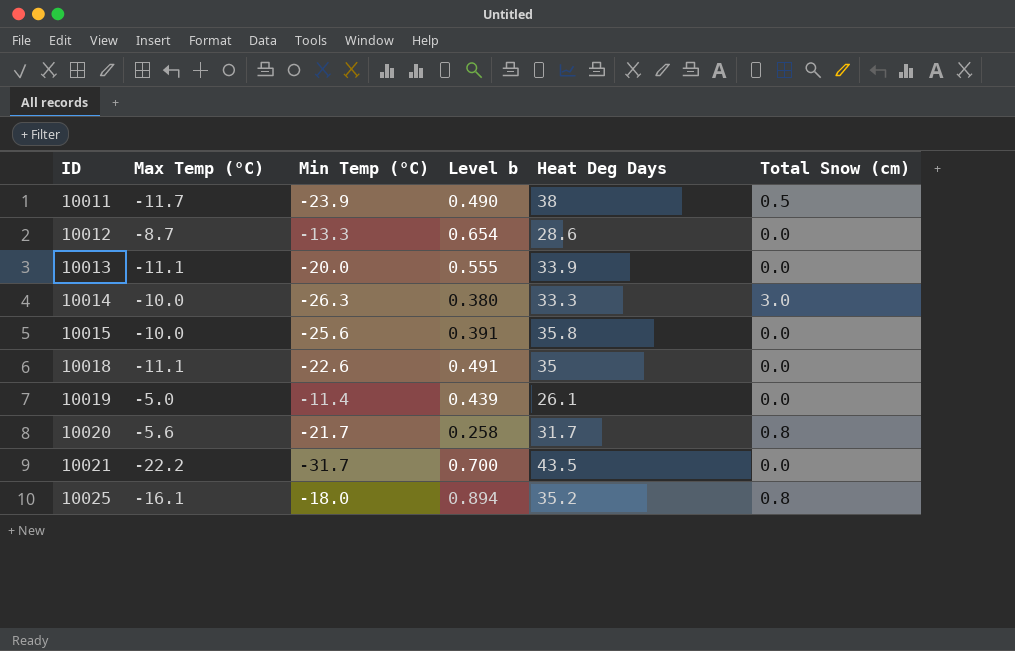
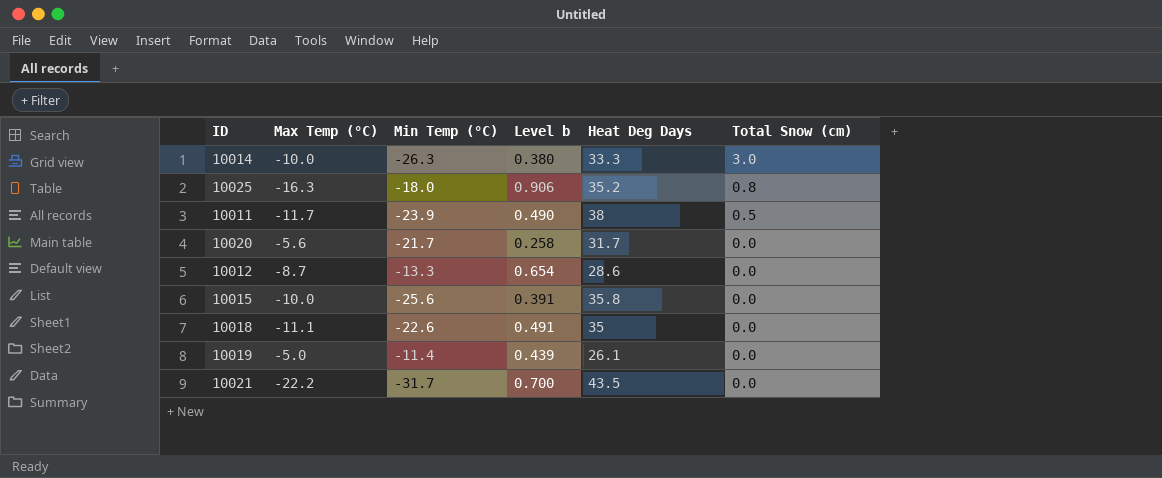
row order: ID ascending -> Total Snow (cm) descending
row 10013: -11.1 | -20.0 | 0.555 | 33.9 | 0.0 -> none
10025 | Max Temp (°C): -16.1 -> -16.3
10025 | Level b: 0.894 -> 0.906
10020 | Total Snow (cm): 0.8 -> 0.0

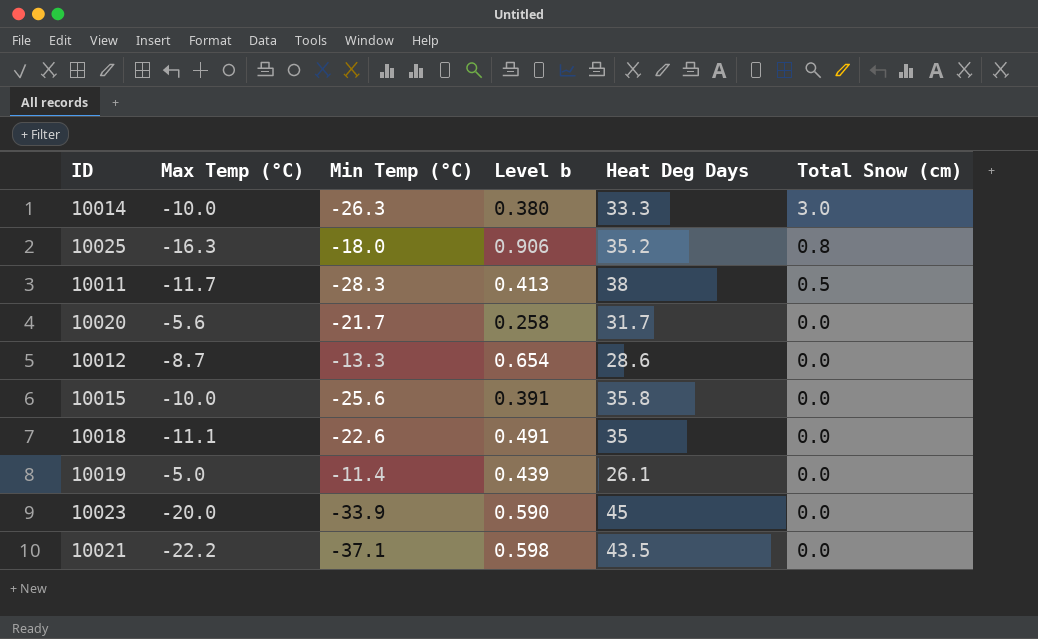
10011 | Min Temp (°C): -23.9 -> -28.3
10011 | Level b: 0.490 -> 0.413
row 10023: none -> -20.0 | -33.9 | 0.590 | 45 | 0.0
10021 | Min Temp (°C): -31.7 -> -37.1
10021 | Level b: 0.700 -> 0.598

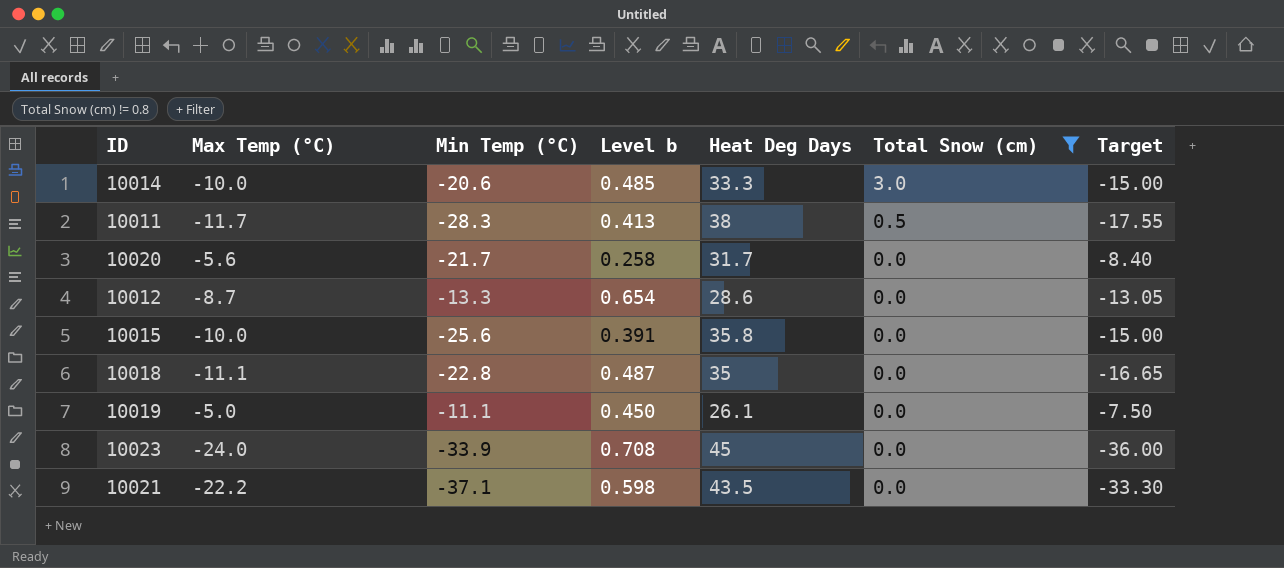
filter: none -> Total Snow (cm) != 0.8
column Target | formula: none -> [Max Temp (°C)] * 1.5
10014 | Min Temp (°C): -26.3 -> -20.6
10014 | Level b: 0.380 -> 0.485
10018 | Min Temp (°C): -22.6 -> -22.8
10018 | Level b: 0.491 -> 0.487
10019 | Min Temp (°C): -11.4 -> -11.1
10019 | Level b: 0.439 -> 0.450
10023 | Max Temp (°C): -20.0 -> -24.0
10023 | Level b: 0.590 -> 0.708

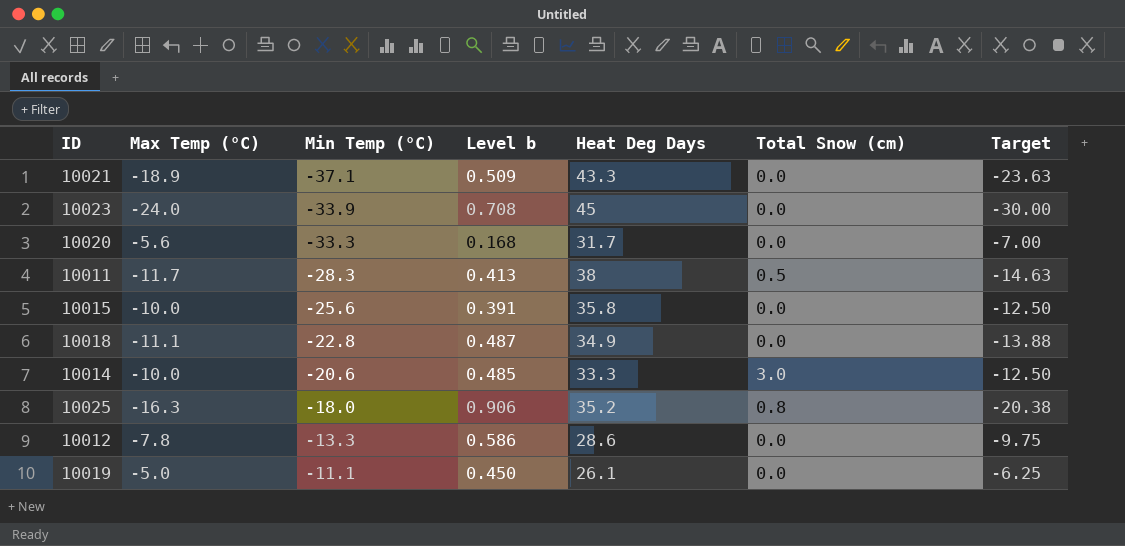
filter: Total Snow (cm) != 0.8 -> none
row order: Total Snow (cm) descending -> Min Temp (°C) ascending
column Target | formula: [Max Temp (°C)] * 1.5 -> [Max Temp (°C)] * 1.25
10021 | Max Temp (°C): -22.2 -> -18.9
10021 | Level b: 0.598 -> 0.509
10021 | Heat Deg Days: 43.5 -> 43.3
10020 | Min Temp (°C): -21.7 -> -33.3
10020 | Level b: 0.258 -> 0.168
10018 | Heat Deg Days: 35 -> 34.9
10012 | Max Temp (°C): -8.7 -> -7.8
10012 | Level b: 0.654 -> 0.586

